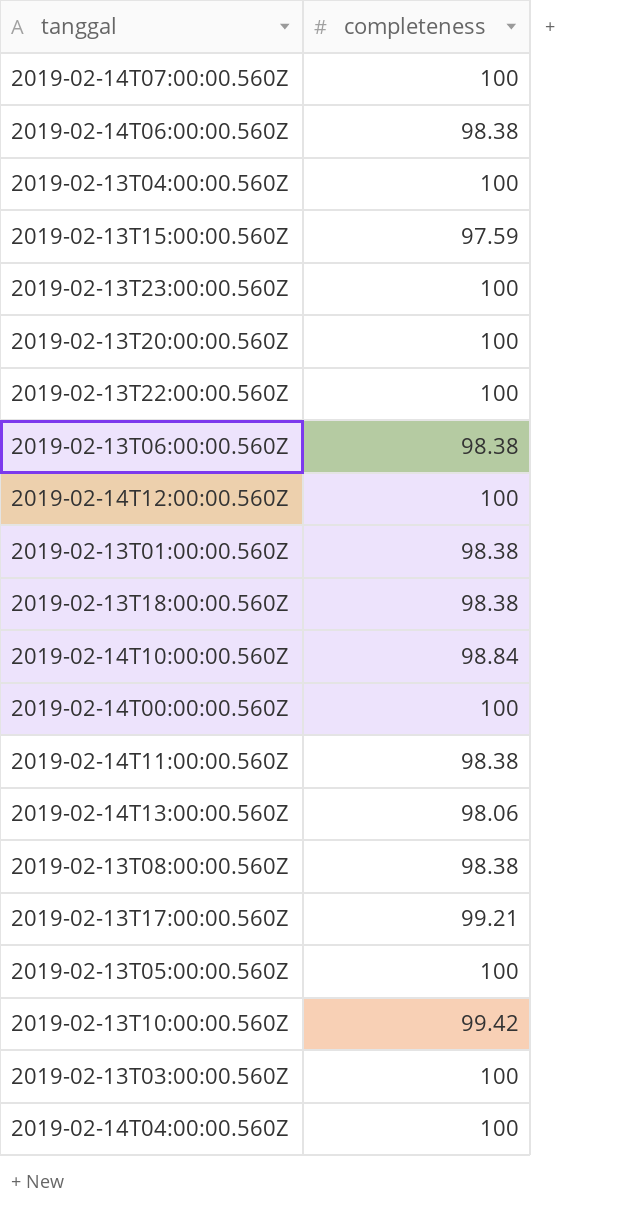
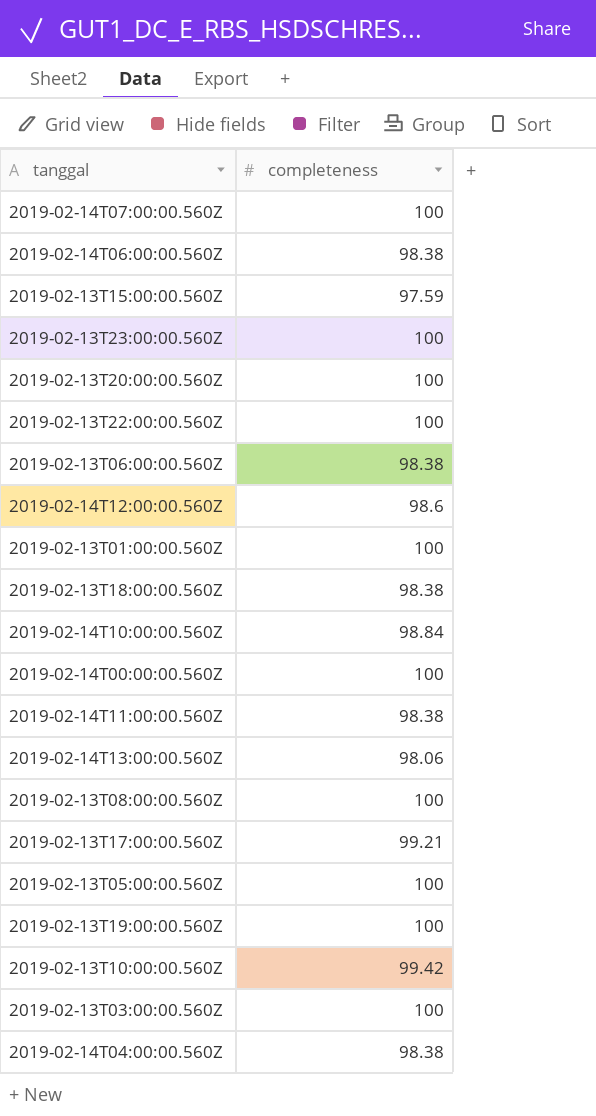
row 2019-02-13T04:00:00.560Z: 100 -> none
2019-02-14T12:00:00.560Z | completeness: 100 -> 98.6
2019-02-13T01:00:00.560Z | completeness: 98.38 -> 100
2019-02-13T08:00:00.560Z | completeness: 98.38 -> 100
row 2019-02-13T19:00:00.560Z: none -> 100
2019-02-14T04:00:00.560Z | completeness: 100 -> 98.38

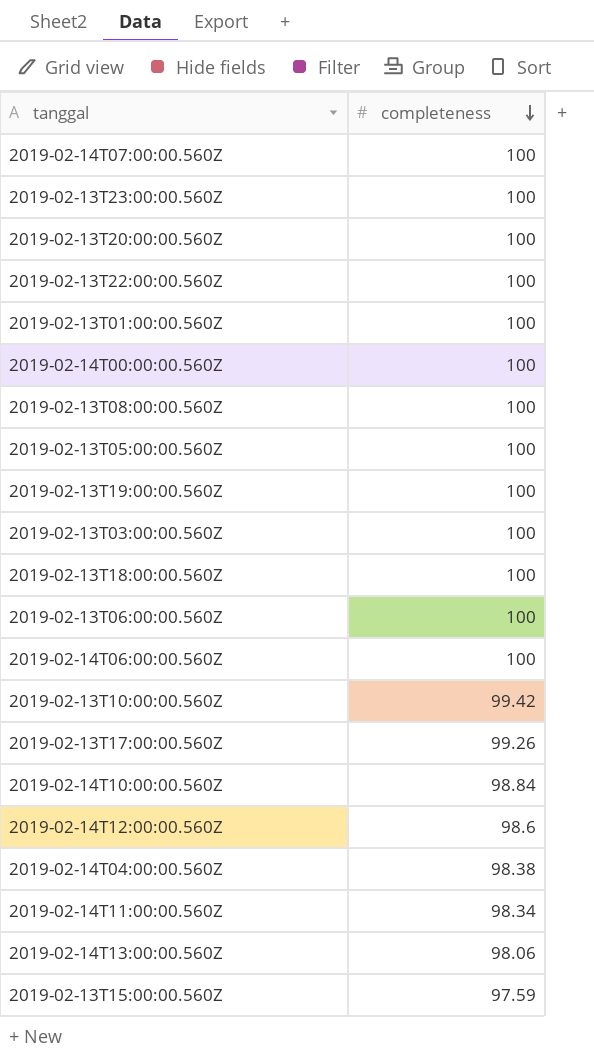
row order: none -> completeness descending
2019-02-13T18:00:00.560Z | completeness: 98.38 -> 100
2019-02-13T06:00:00.560Z | completeness: 98.38 -> 100
2019-02-14T06:00:00.560Z | completeness: 98.38 -> 100
2019-02-13T17:00:00.560Z | completeness: 99.21 -> 99.26
2019-02-14T11:00:00.560Z | completeness: 98.38 -> 98.34

